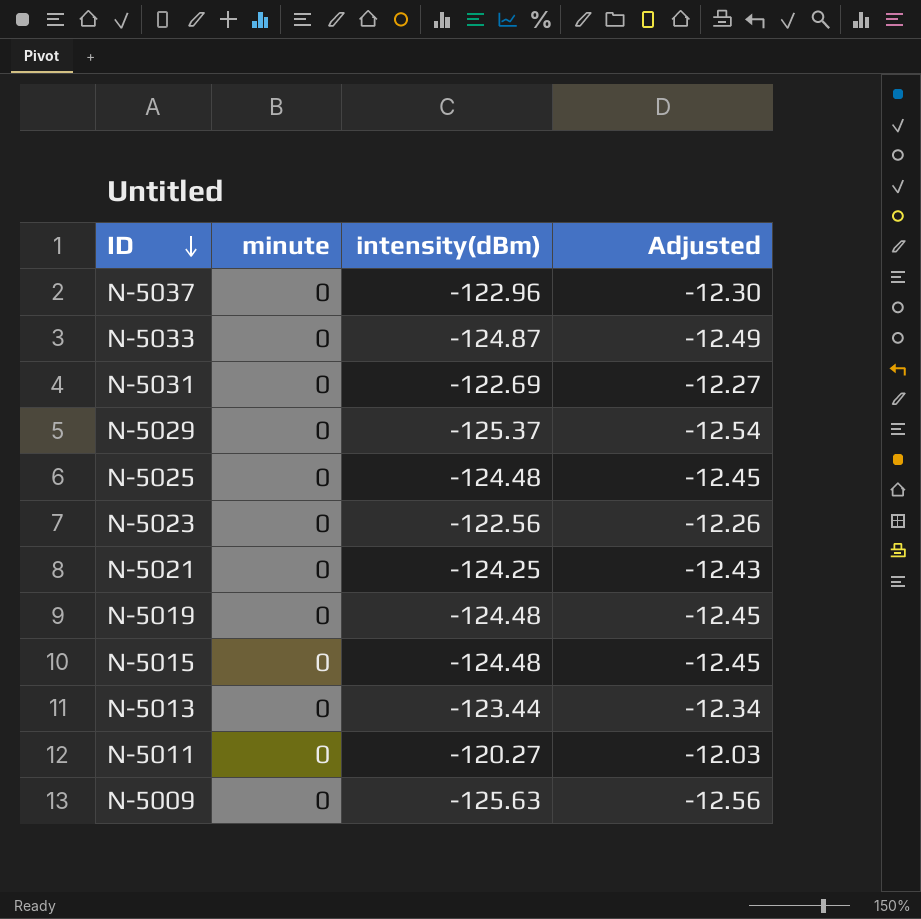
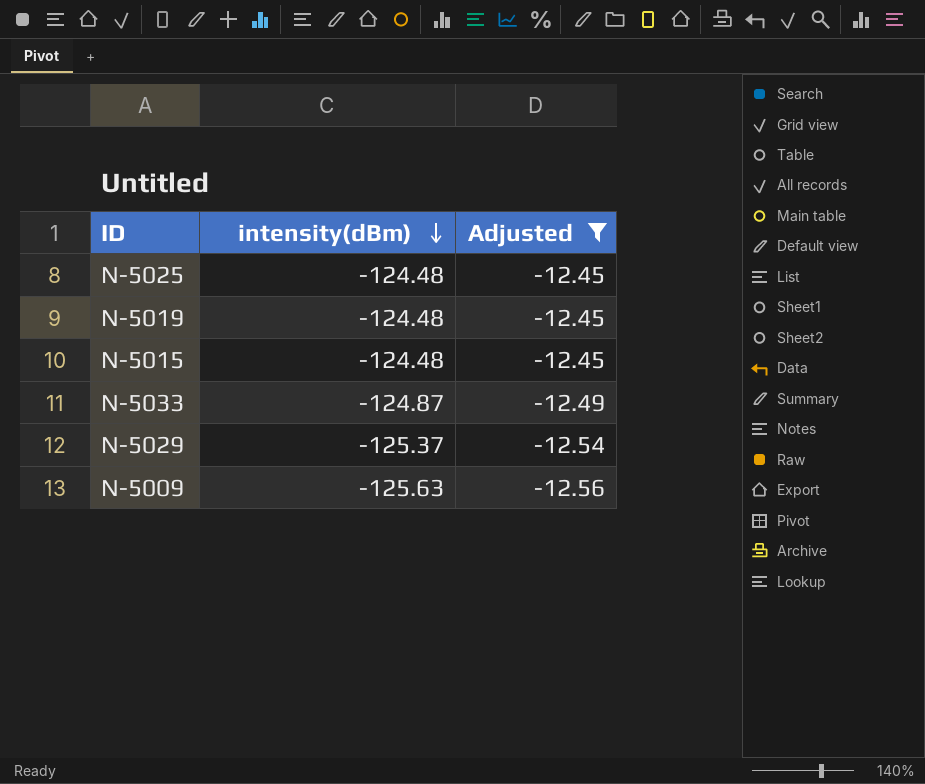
filter: none -> Adjusted <= -12.45
row order: ID descending -> intensity(dBm) descending
column minute | position: 2 -> none

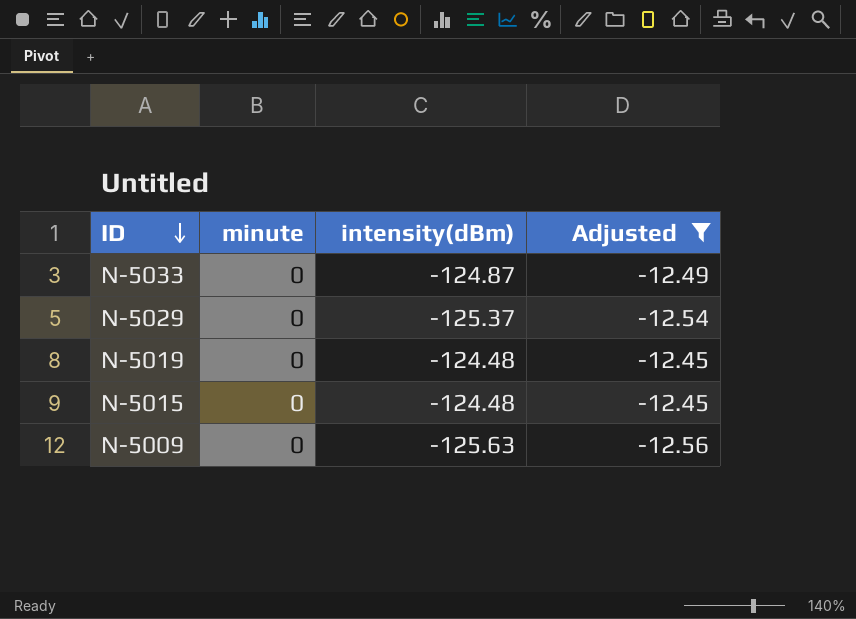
row order: intensity(dBm) descending -> ID descending
column minute | position: none -> 2
row N-5025: -124.48 | -12.45 -> none

